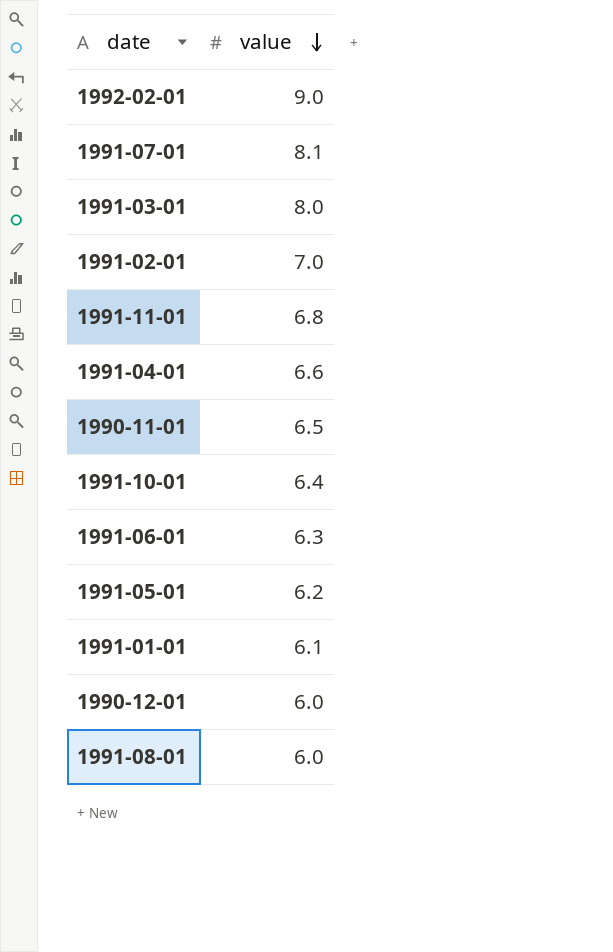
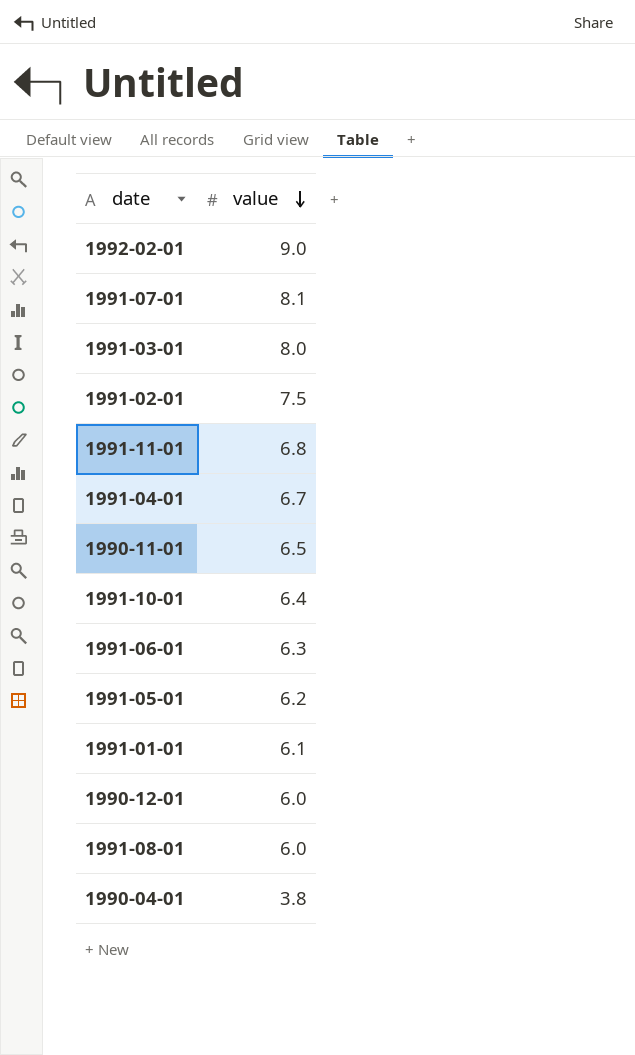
1991-02-01 | value: 7.0 -> 7.5
1991-04-01 | value: 6.6 -> 6.7
row 1990-04-01: none -> 3.8

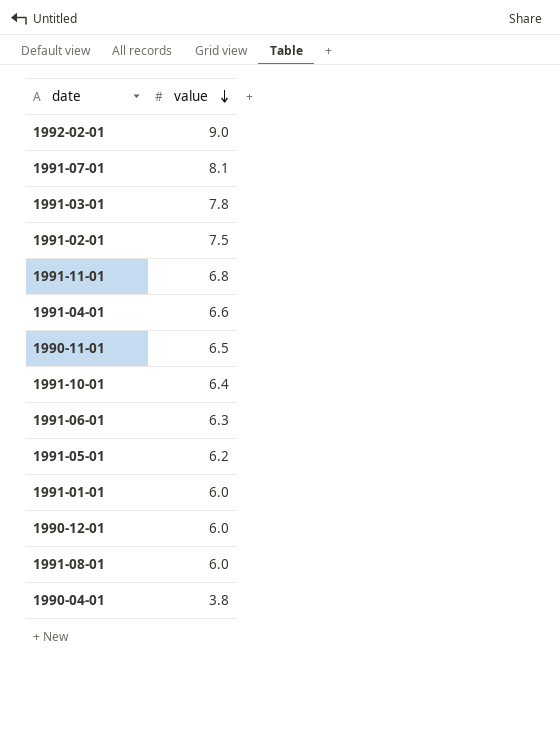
1991-03-01 | value: 8.0 -> 7.8
1991-04-01 | value: 6.7 -> 6.6
1991-01-01 | value: 6.1 -> 6.0

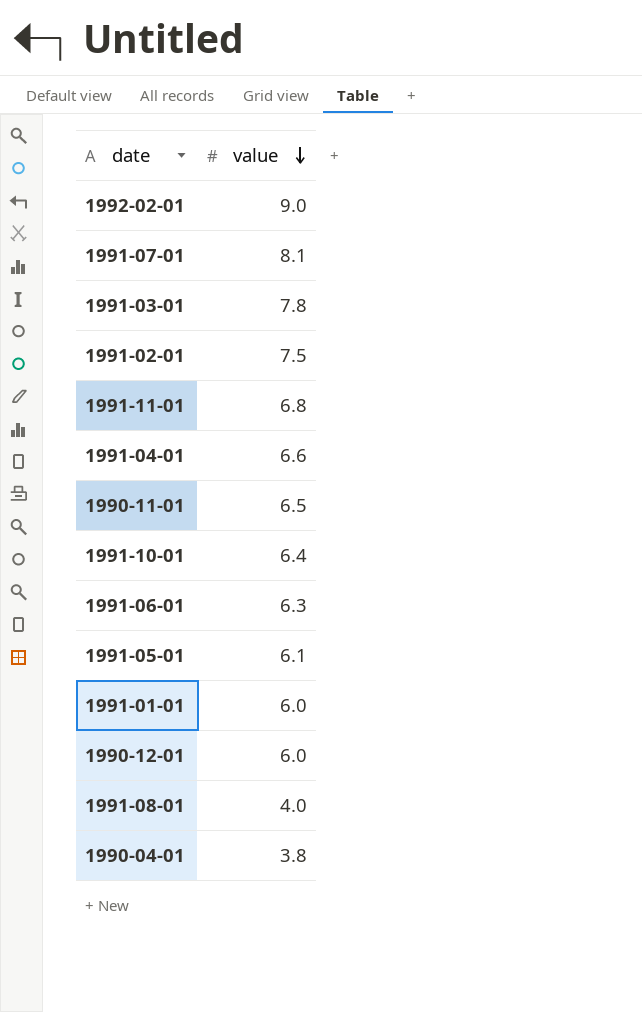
1991-05-01 | value: 6.2 -> 6.1
1991-08-01 | value: 6.0 -> 4.0

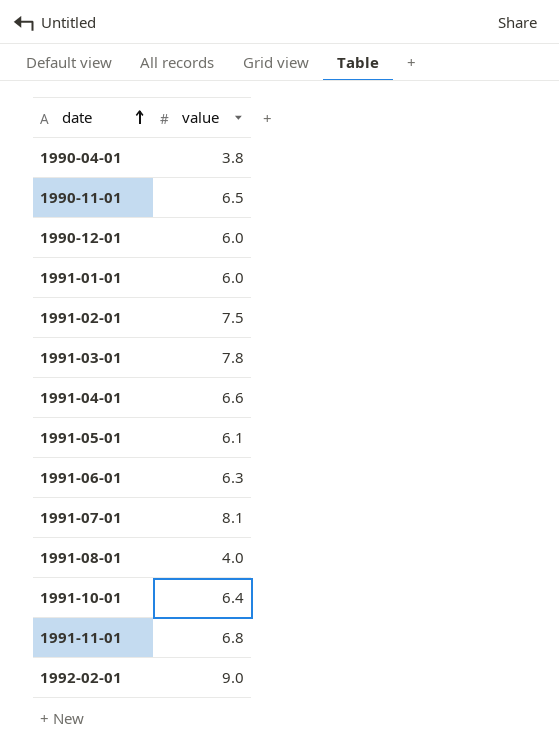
row order: value descending -> date ascending

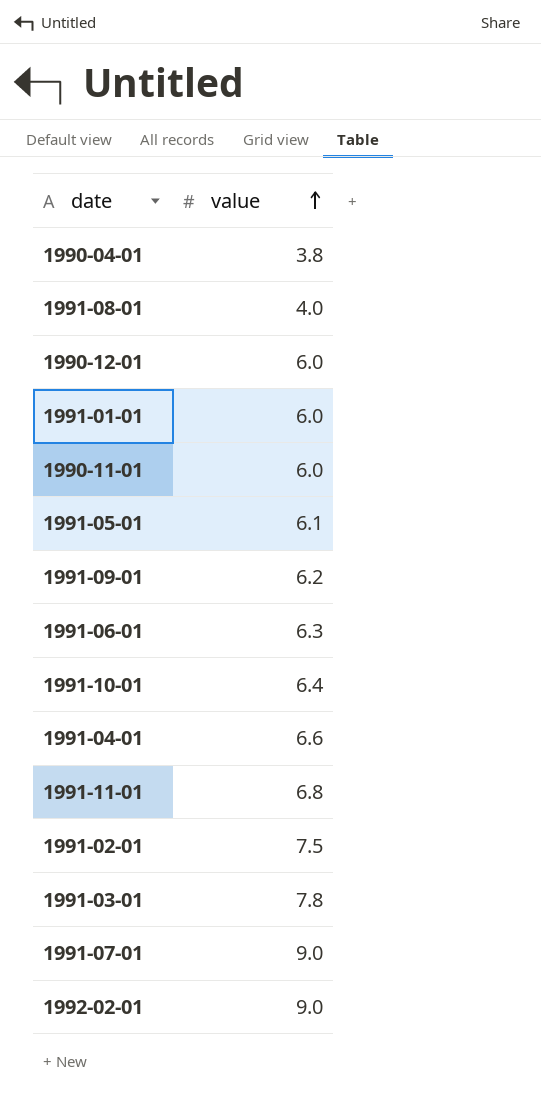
row order: date ascending -> value ascending
1990-11-01 | value: 6.5 -> 6.0
row 1991-09-01: none -> 6.2
1991-07-01 | value: 8.1 -> 9.0

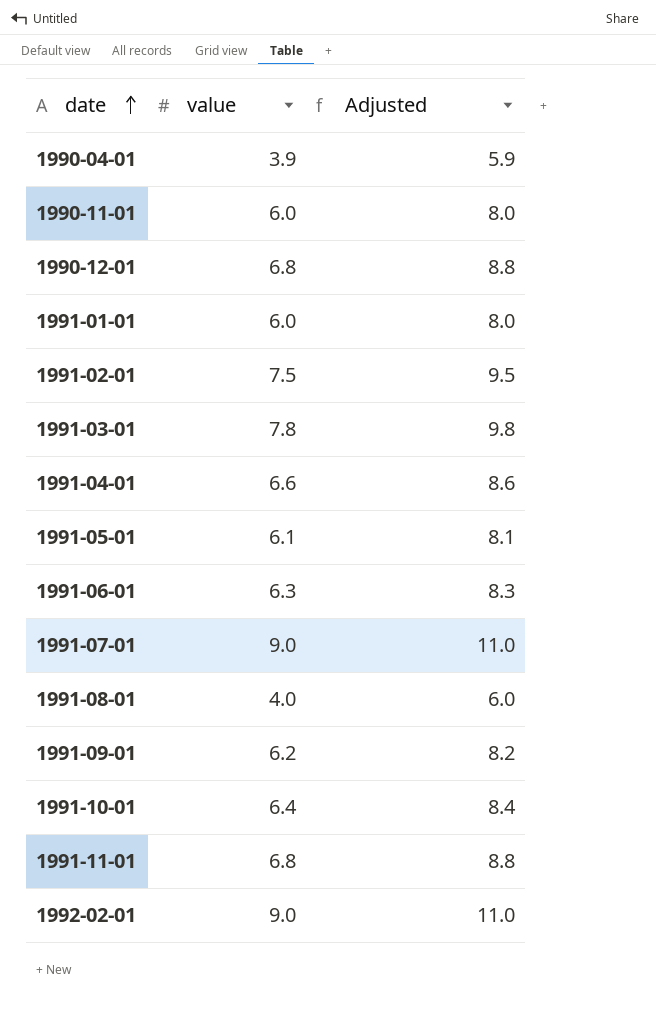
row order: value ascending -> date ascending
column Adjusted | formula: none -> [value] + 2
1990-04-01 | value: 3.8 -> 3.9
1990-12-01 | value: 6.0 -> 6.8

